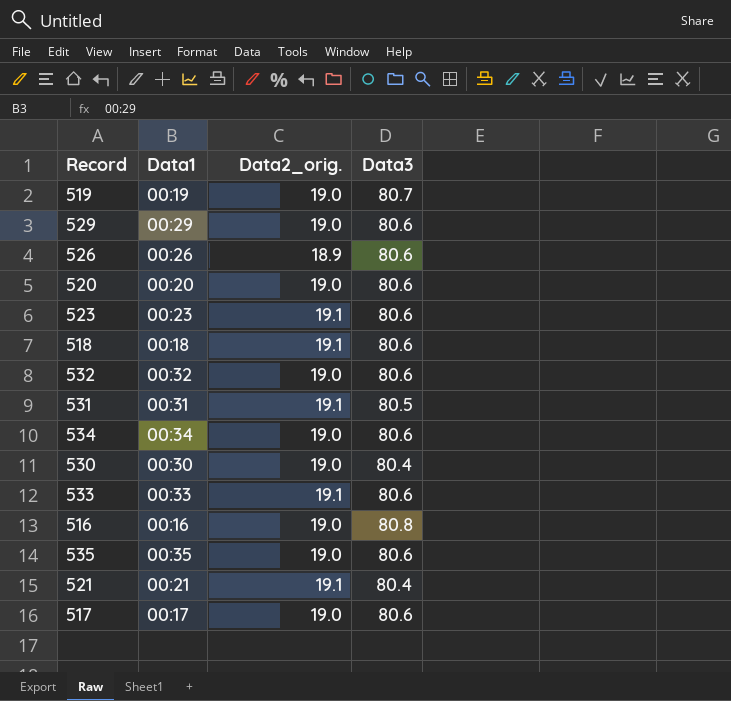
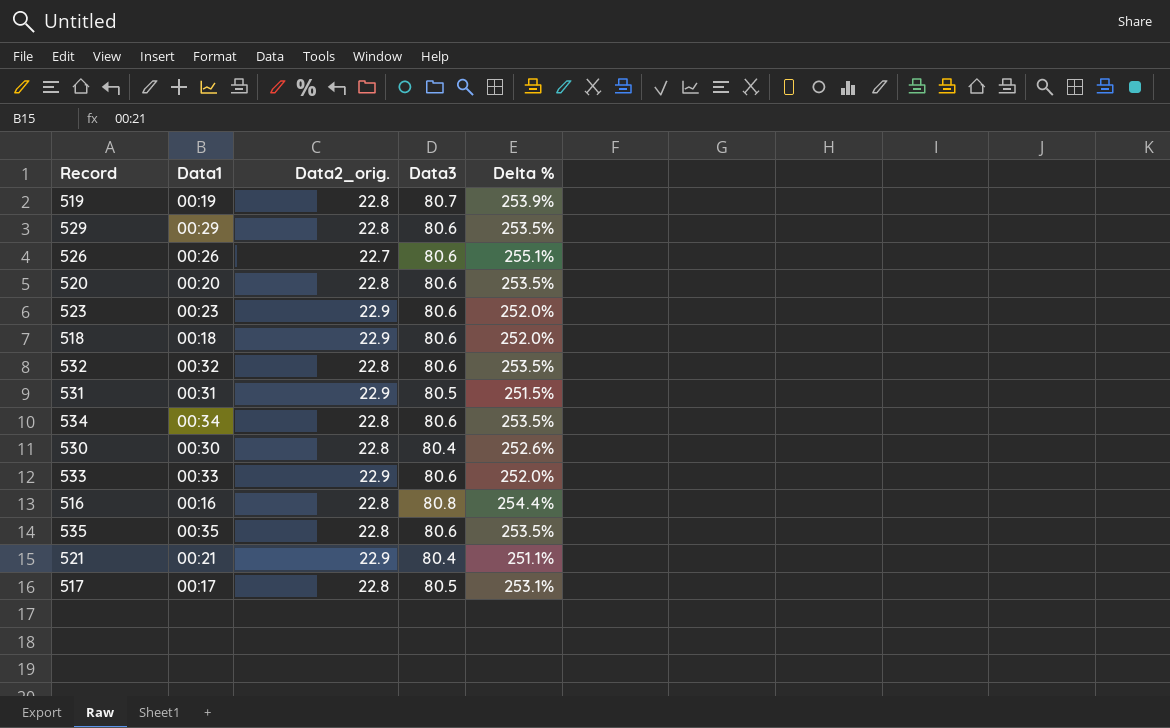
column Delta % | formula: none -> ([Data3] - [Data2_orig.]) / [Data2_orig.]
519 | Data2_orig.: 19.0 -> 22.8
529 | Data2_orig.: 19.0 -> 22.8
526 | Data2_orig.: 18.9 -> 22.7
520 | Data2_orig.: 19.0 -> 22.8
523 | Data2_orig.: 19.1 -> 22.9
518 | Data2_orig.: 19.1 -> 22.9
532 | Data2_orig.: 19.0 -> 22.8
531 | Data2_orig.: 19.1 -> 22.9
534 | Data2_orig.: 19.0 -> 22.8
530 | Data2_orig.: 19.0 -> 22.8
533 | Data2_orig.: 19.1 -> 22.9
516 | Data2_orig.: 19.0 -> 22.8
535 | Data2_orig.: 19.0 -> 22.8
521 | Data2_orig.: 19.1 -> 22.9
517 | Data2_orig.: 19.0 -> 22.8
517 | Data3: 80.6 -> 80.5

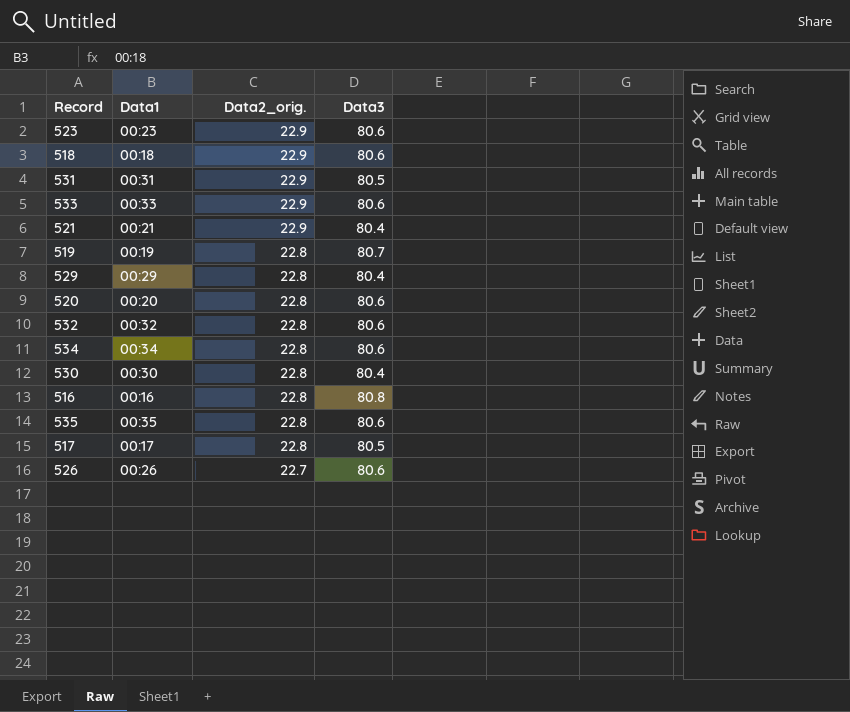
row order: none -> Data2_orig. descending
column Delta % | formula: ([Data3] - [Data2_orig.]) / [Data2_orig.] -> none
529 | Data3: 80.6 -> 80.4

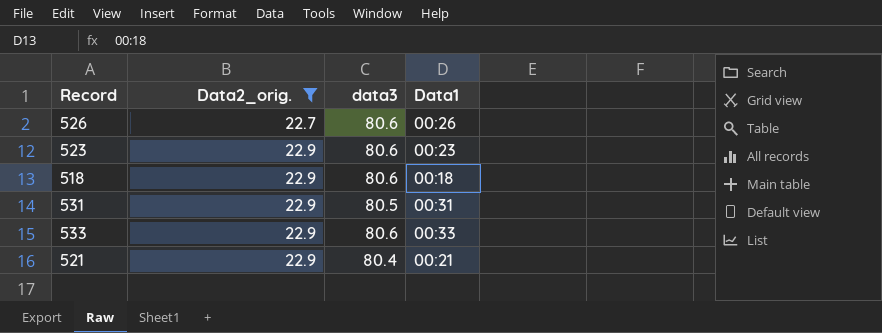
filter: none -> Data2_orig. != 22.8
row order: Data2_orig. descending -> Data2_orig. ascending
column name: Data3 -> data3
column Data1 | position: 2 -> 4

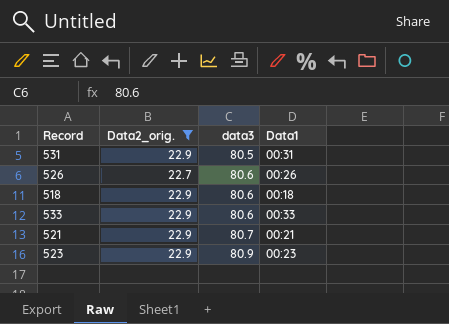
row order: Data2_orig. ascending -> data3 ascending
521 | data3: 80.4 -> 80.7
523 | data3: 80.6 -> 80.9

